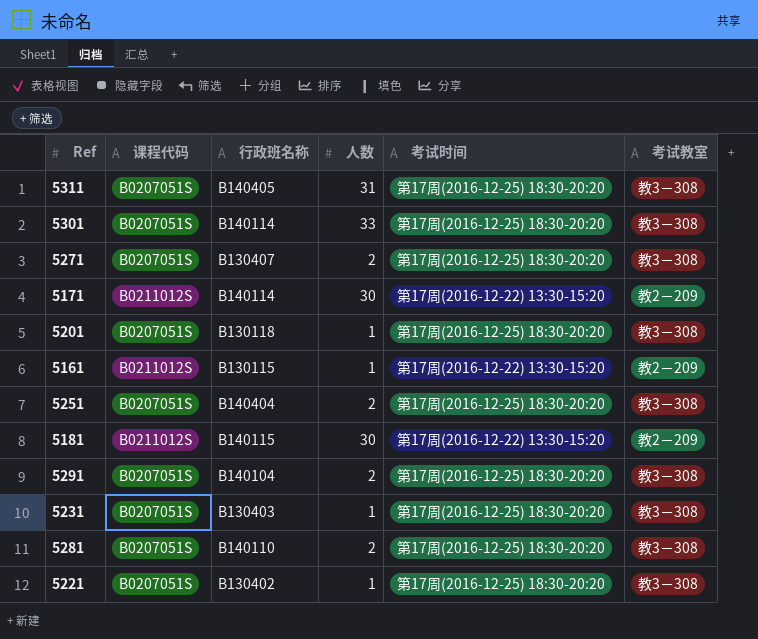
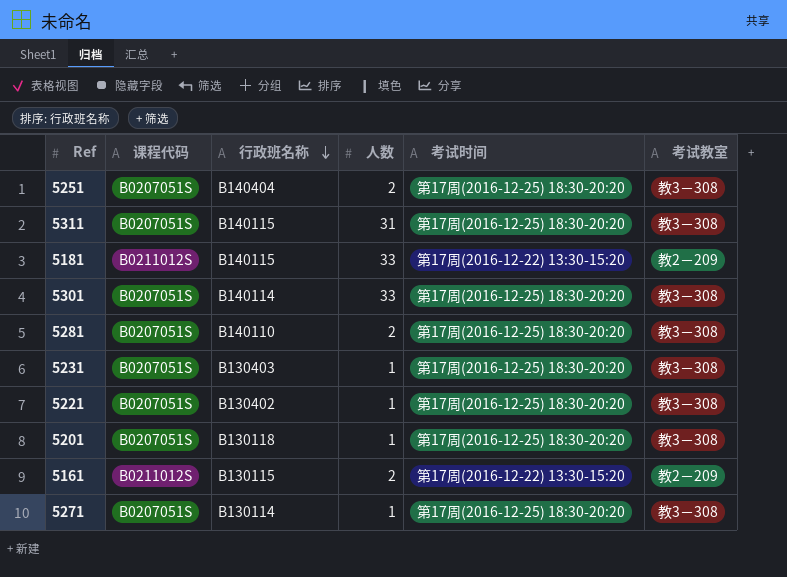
row order: none -> 行政班名称 descending
row 5171: B0211012S | B140114 | 30 | 第17周(2016-12-22) 13:30-15:20 | 教2－209 -> none
row 5291: B0207051S | B140104 | 2 | 第17周(2016-12-25) 18:30-20:20 | 教3－308 -> none
5311 | 行政班名称: B140405 -> B140115
5181 | 人数: 30 -> 33
5161 | 人数: 1 -> 2
5271 | 行政班名称: B130407 -> B130114
5271 | 人数: 2 -> 1

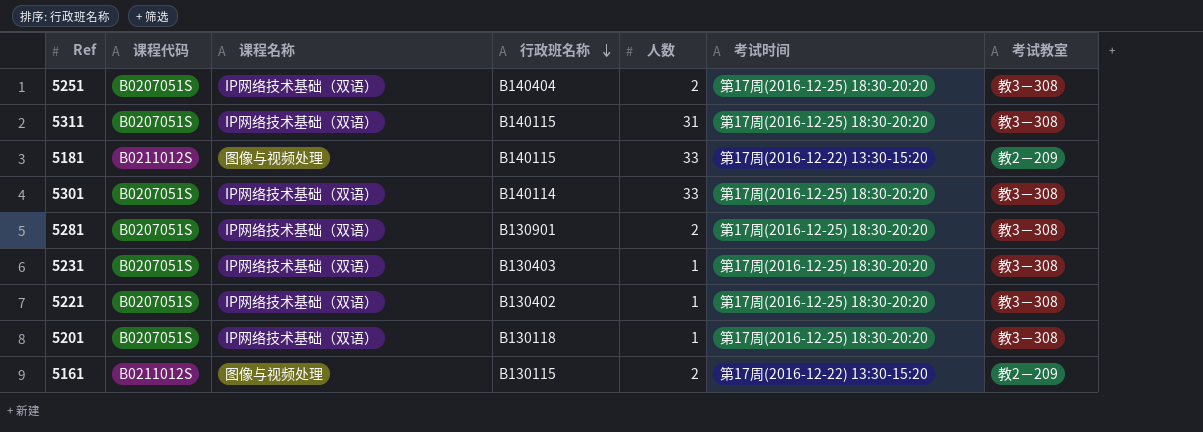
column 课程名称 | position: none -> 3
row 5271: B0207051S | B130114 | 1 | 第17周(2016-12-25) 18:30-20:20 | 教3－308 -> none
5281 | 行政班名称: B140110 -> B130901

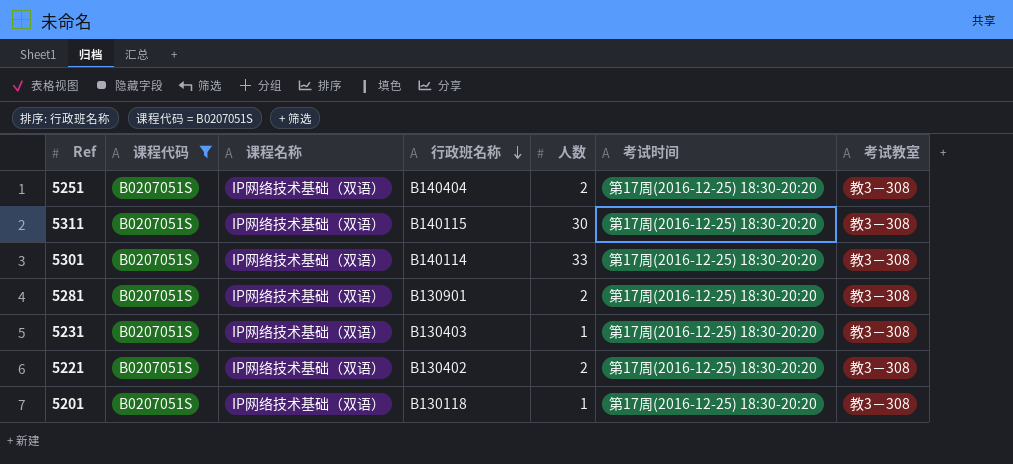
filter: none -> 课程代码 = B0207051S
5311 | 人数: 31 -> 30
5221 | 人数: 1 -> 2

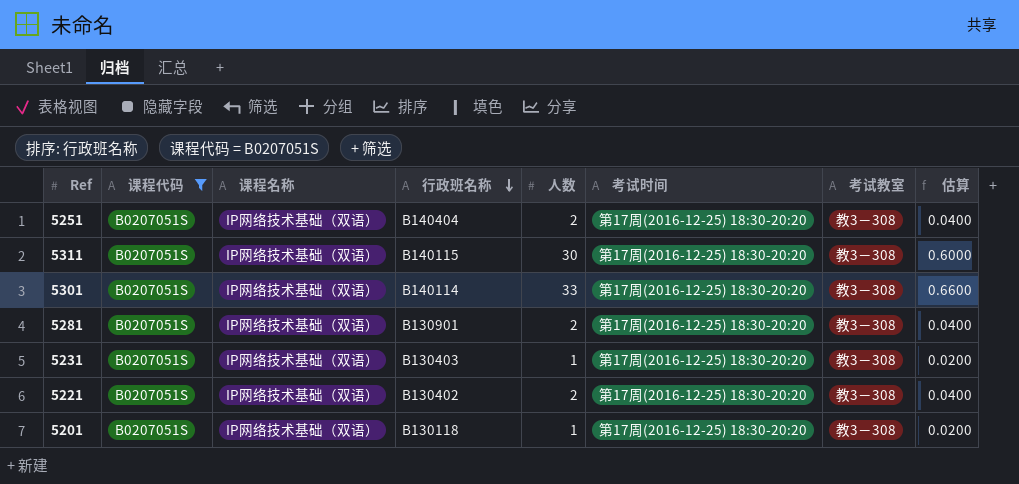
column 估算 | formula: none -> [人数] * 0.02

